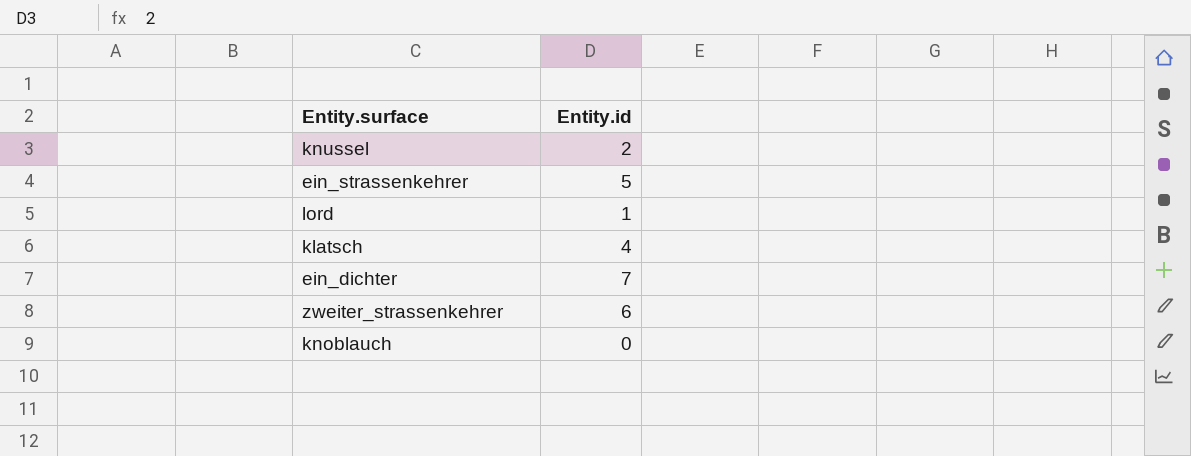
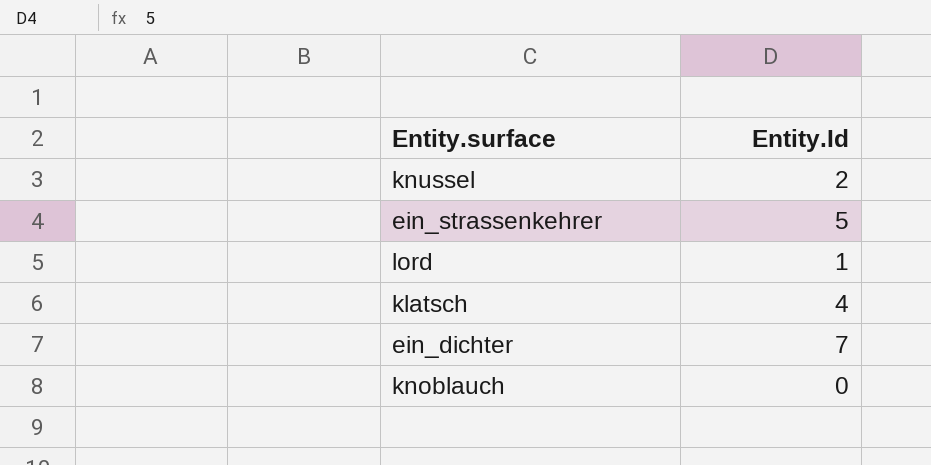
column name: Entity.id -> Entity.Id
row zweiter_strassenkehrer: 6 -> none

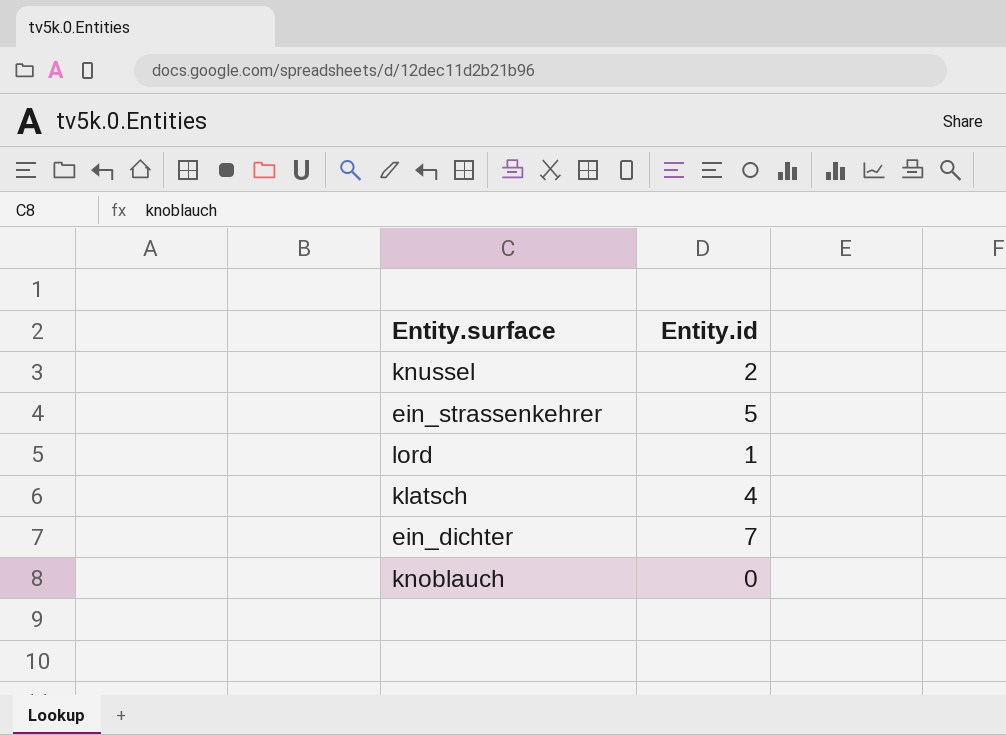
column name: Entity.Id -> Entity.id

